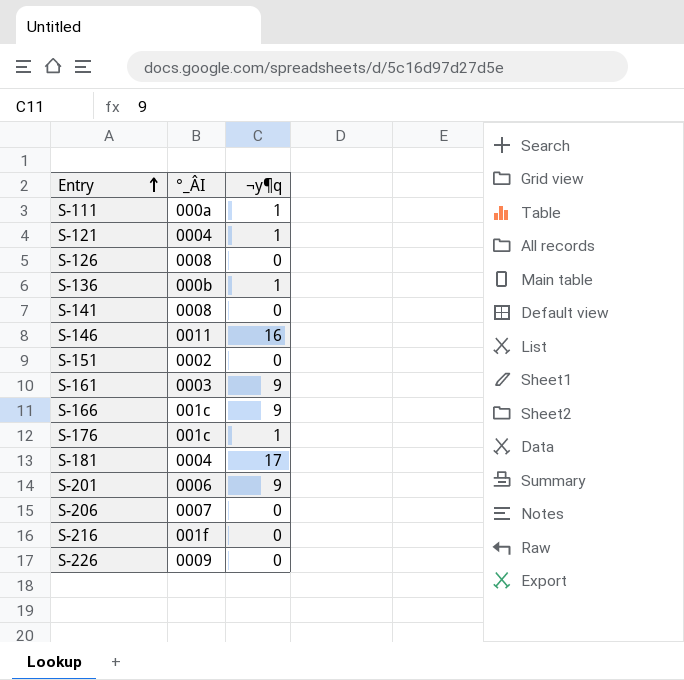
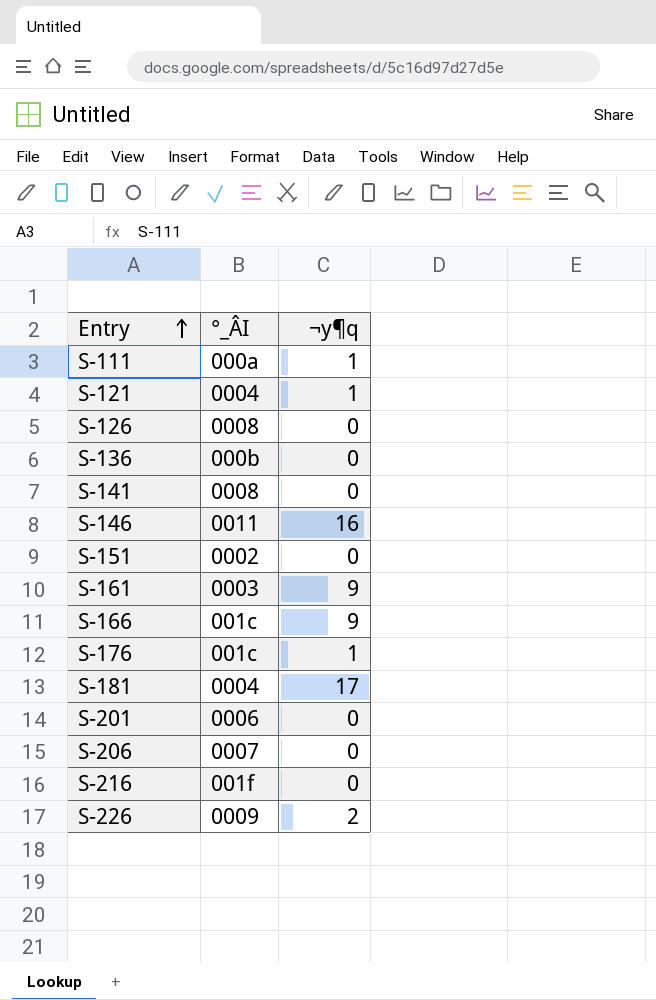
S-136 | ¬y¶q: 1 -> 0
S-201 | ¬y¶q: 9 -> 0
S-226 | ¬y¶q: 0 -> 2

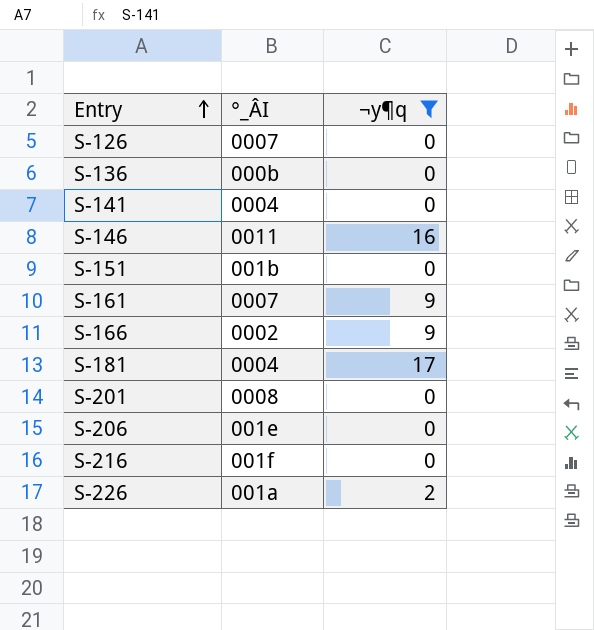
filter: none -> ¬y¶q != 1
S-126 | °_ÂI: 0008 -> 0007
S-141 | °_ÂI: 0008 -> 0004
S-151 | °_ÂI: 0002 -> 001b
S-161 | °_ÂI: 0003 -> 0007
S-166 | °_ÂI: 001c -> 0002
S-201 | °_ÂI: 0006 -> 0008
S-206 | °_ÂI: 0007 -> 001e
S-226 | °_ÂI: 0009 -> 001a

